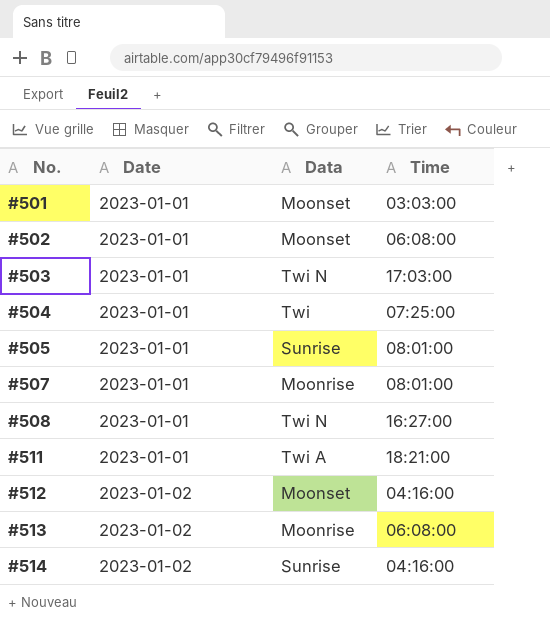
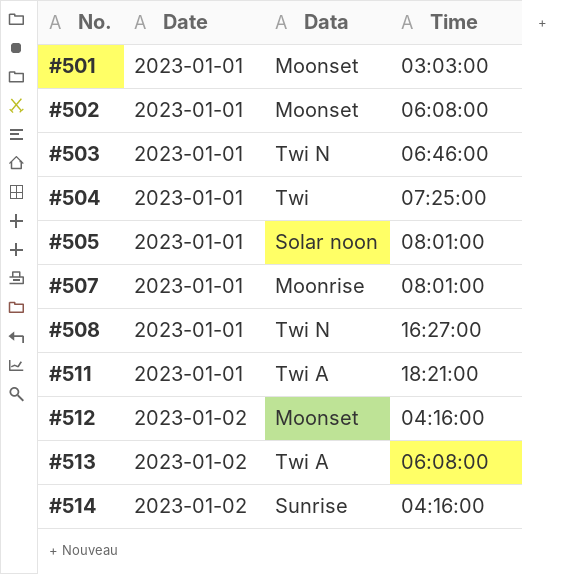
#503 | Time: 17:03:00 -> 06:46:00
#505 | Data: Sunrise -> Solar noon
#513 | Data: Moonrise -> Twi A

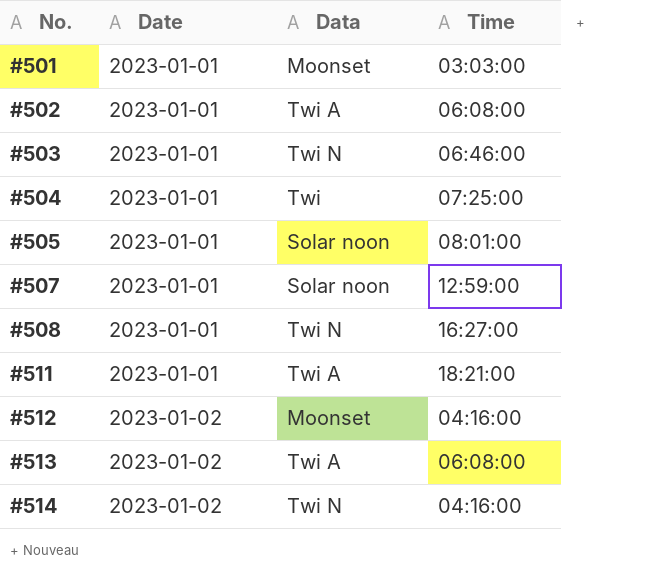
#502 | Data: Moonset -> Twi A
#507 | Data: Moonrise -> Solar noon
#507 | Time: 08:01:00 -> 12:59:00
#514 | Data: Sunrise -> Twi N

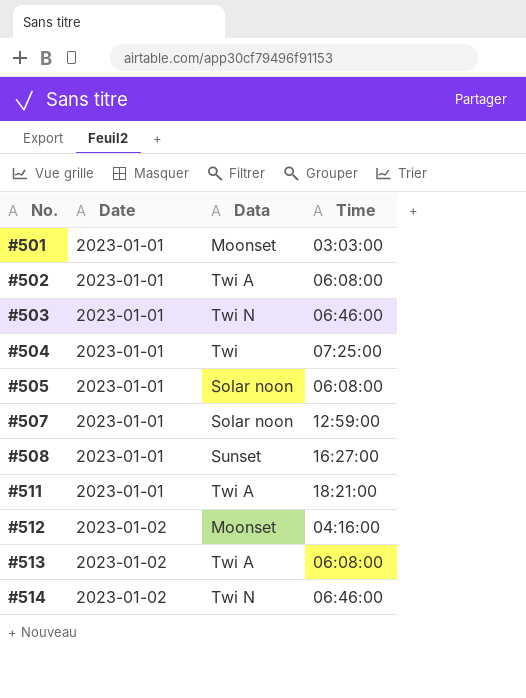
#505 | Time: 08:01:00 -> 06:08:00
#508 | Data: Twi N -> Sunset
#514 | Time: 04:16:00 -> 06:46:00

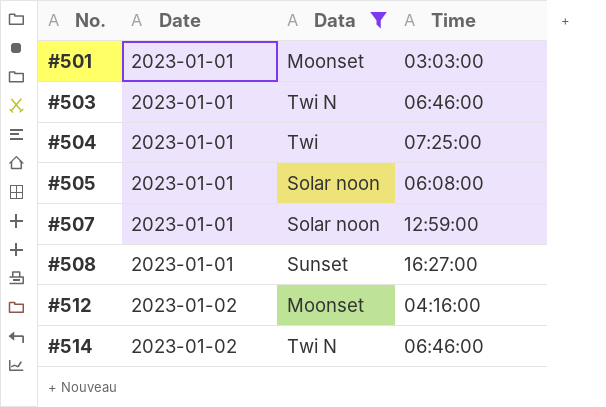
filter: none -> Data != Twi A

